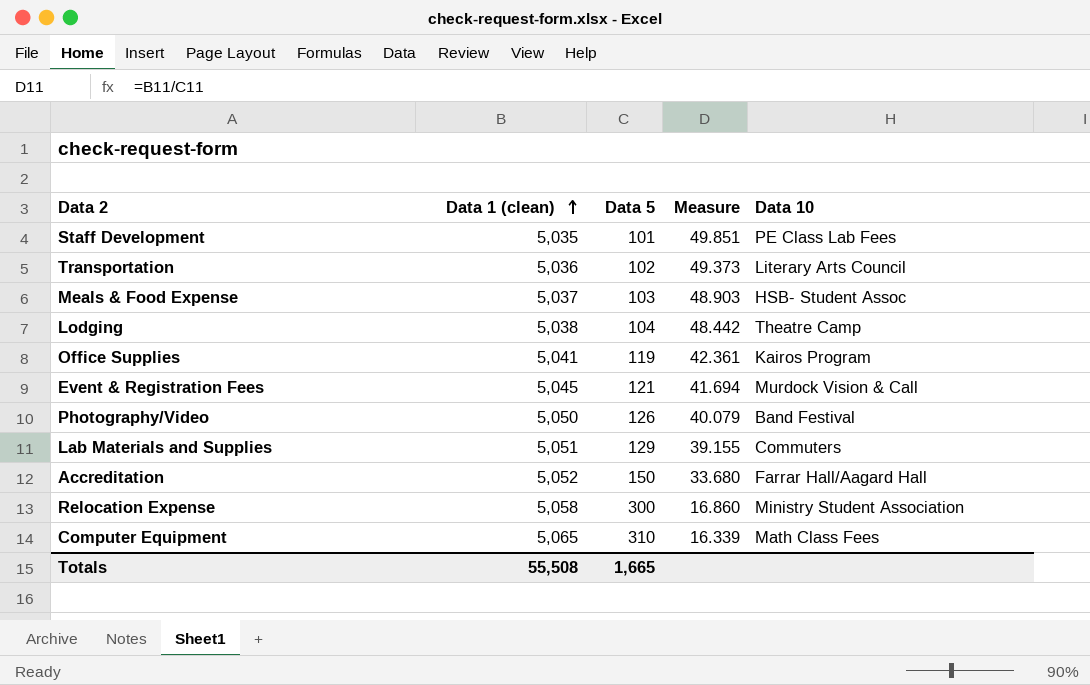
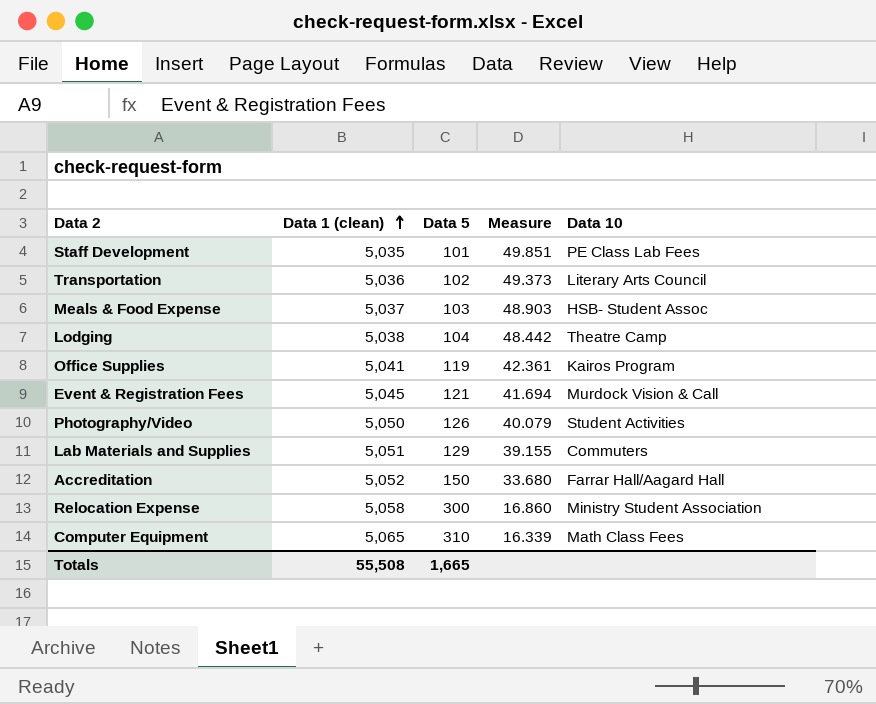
Photography/Video | Data 10: Band Festival -> Student Activities

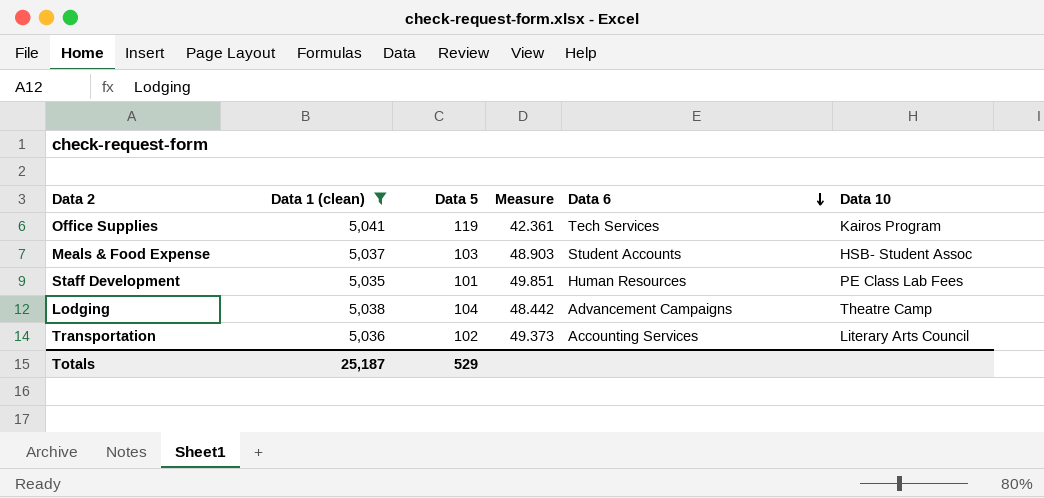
filter: none -> Data 1 (clean) <= 5,041
row order: Data 1 (clean) ascending -> Data 6 descending
column Data 6 | position: none -> 5
Totals | Data 1 (clean): 55,508 -> 25,187
Totals | Data 5: 1,665 -> 529

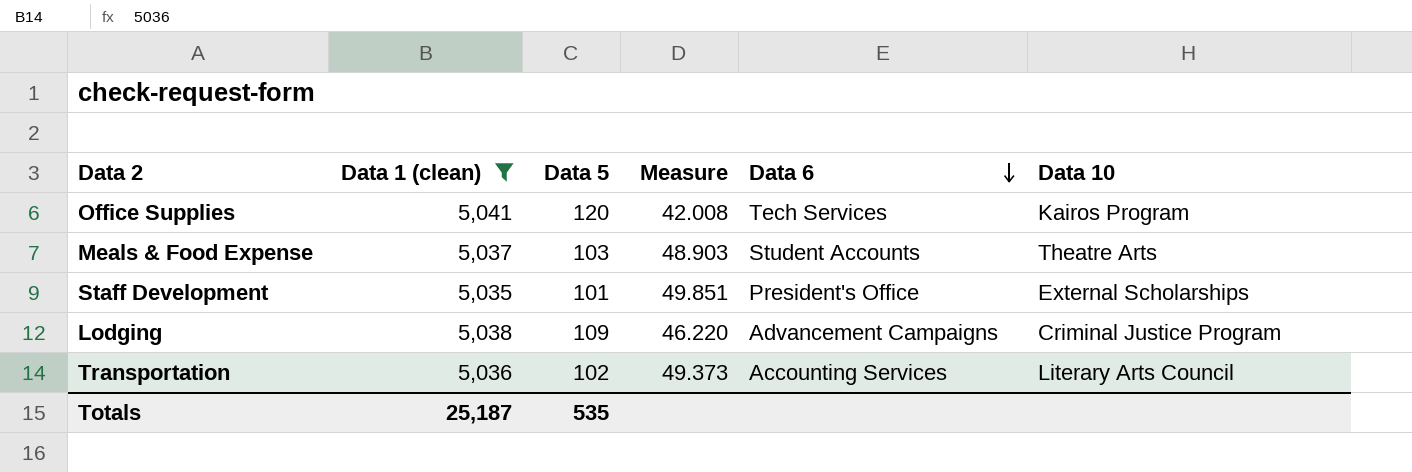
Office Supplies | Data 5: 119 -> 120
Office Supplies | Measure: 42.361 -> 42.008
Meals & Food Expense | Data 10: HSB- Student Assoc -> Theatre Arts
Staff Development | Data 6: Human Resources -> President's Office
Staff Development | Data 10: PE Class Lab Fees -> External Scholarships
Lodging | Data 5: 104 -> 109
Lodging | Measure: 48.442 -> 46.220
Lodging | Data 10: Theatre Camp -> Criminal Justice Program
Totals | Data 5: 529 -> 535

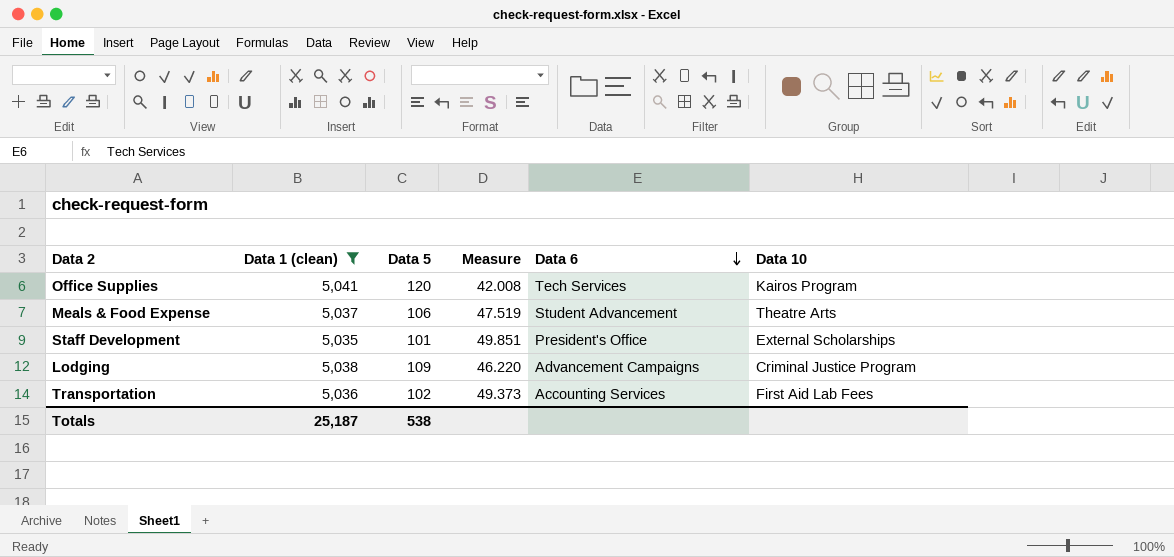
Meals & Food Expense | Data 5: 103 -> 106
Meals & Food Expense | Measure: 48.903 -> 47.519
Meals & Food Expense | Data 6: Student Accounts -> Student Advancement
Transportation | Data 10: Literary Arts Council -> First Aid Lab Fees
Totals | Data 5: 535 -> 538

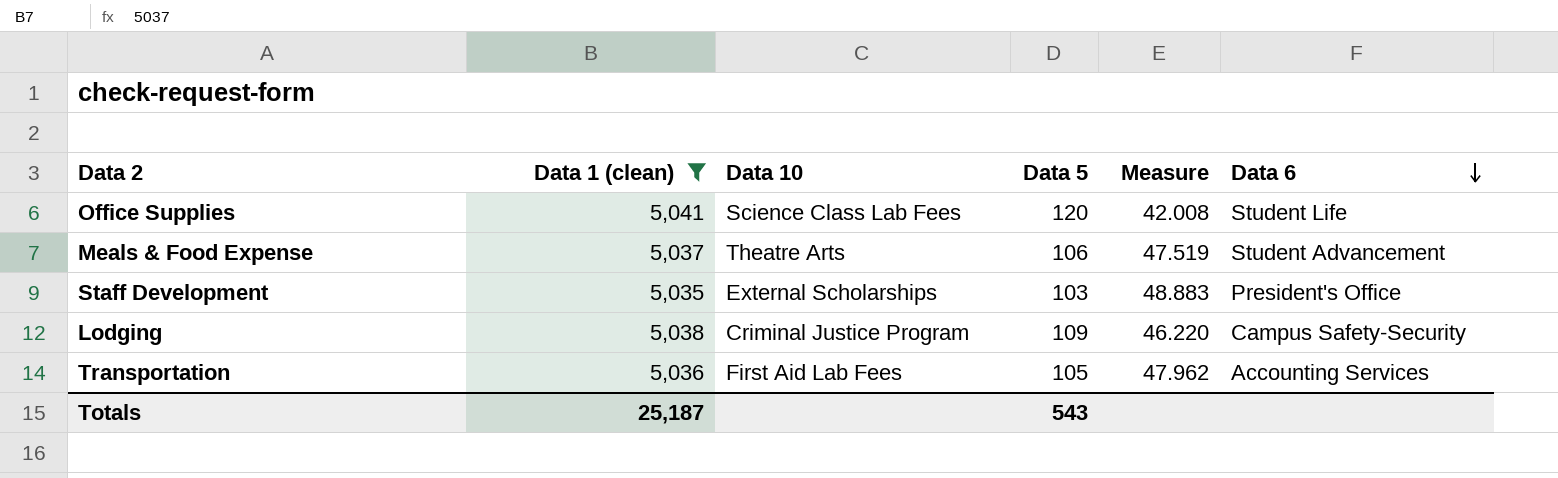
column Data 10 | position: 6 -> 3
Office Supplies | Data 10: Kairos Program -> Science Class Lab Fees
Office Supplies | Data 6: Tech Services -> Student Life
Staff Development | Data 5: 101 -> 103
Staff Development | Measure: 49.851 -> 48.883
Lodging | Data 6: Advancement Campaigns -> Campus Safety-Security
Transportation | Data 5: 102 -> 105
Transportation | Measure: 49.373 -> 47.962
Totals | Data 5: 538 -> 543

